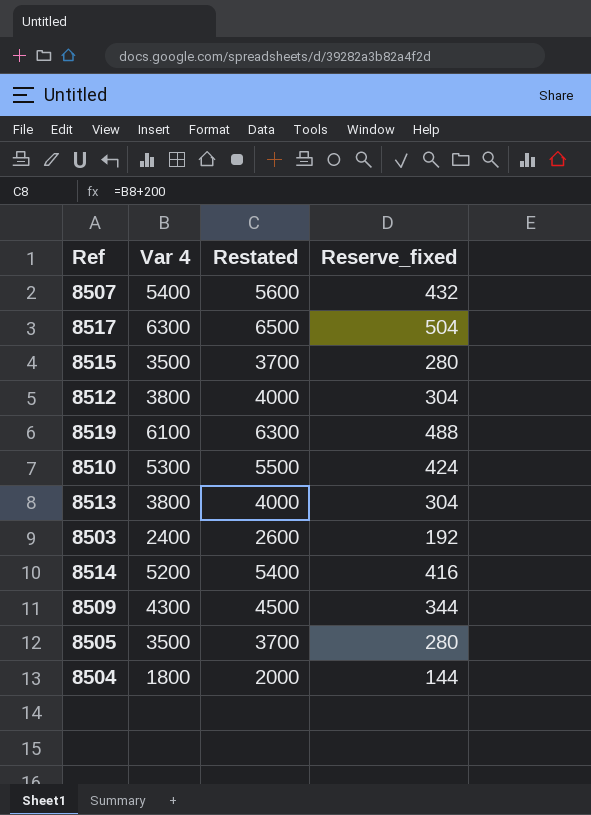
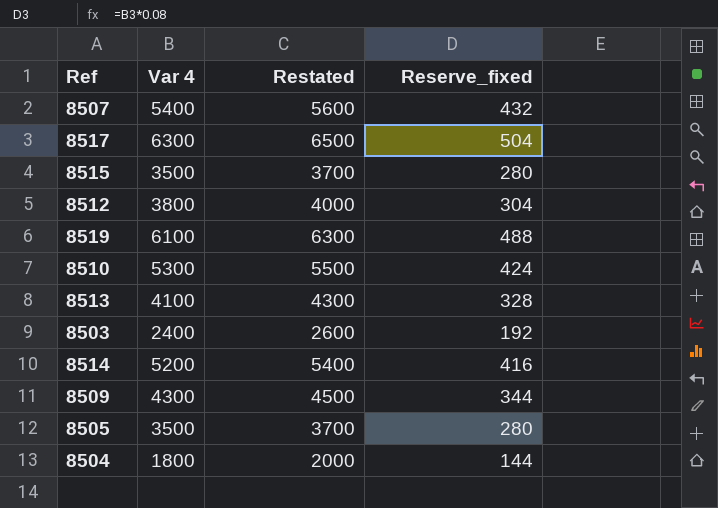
8513 | Var 4: 3800 -> 4100
8513 | Restated: 4000 -> 4300
8513 | Reserve_fixed: 304 -> 328

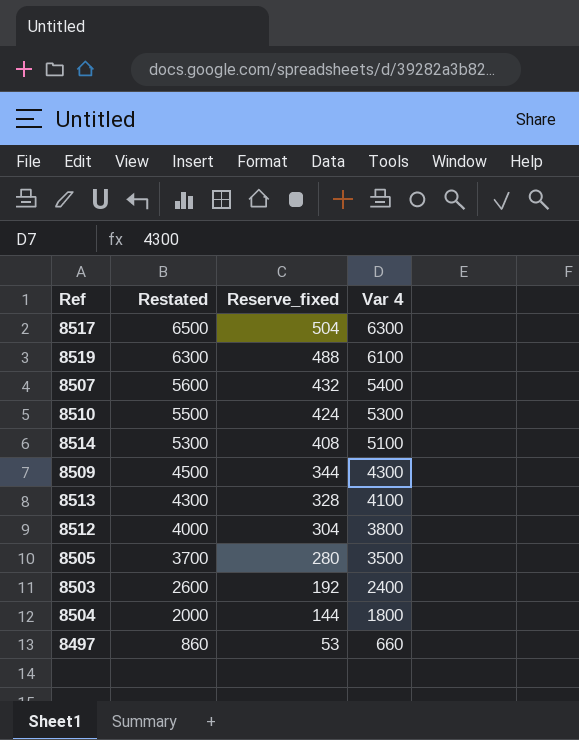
row order: none -> Restated descending
column Var 4 | position: 2 -> 4
row 8515: 3500 | 3700 | 280 -> none
8514 | Restated: 5400 -> 5300
8514 | Reserve_fixed: 416 -> 408
8514 | Var 4: 5200 -> 5100
row 8497: none -> 860 | 53 | 660

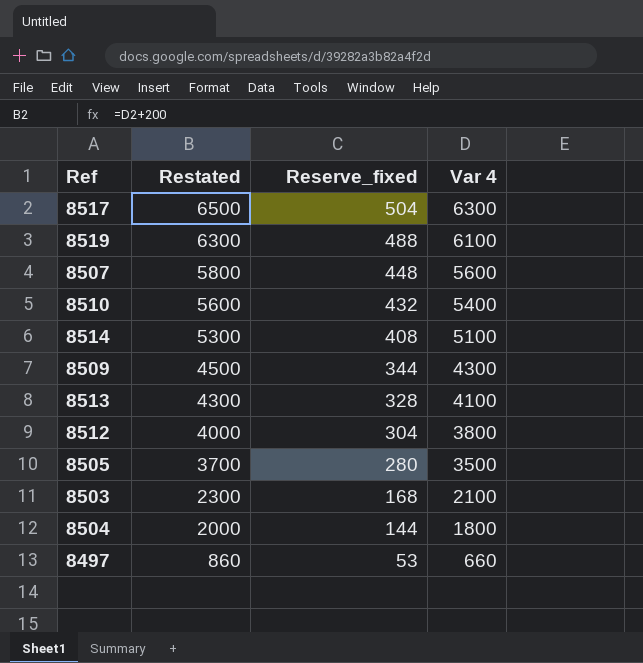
8507 | Restated: 5600 -> 5800
8507 | Reserve_fixed: 432 -> 448
8507 | Var 4: 5400 -> 5600
8510 | Restated: 5500 -> 5600
8510 | Reserve_fixed: 424 -> 432
8510 | Var 4: 5300 -> 5400
8503 | Restated: 2600 -> 2300
8503 | Reserve_fixed: 192 -> 168
8503 | Var 4: 2400 -> 2100

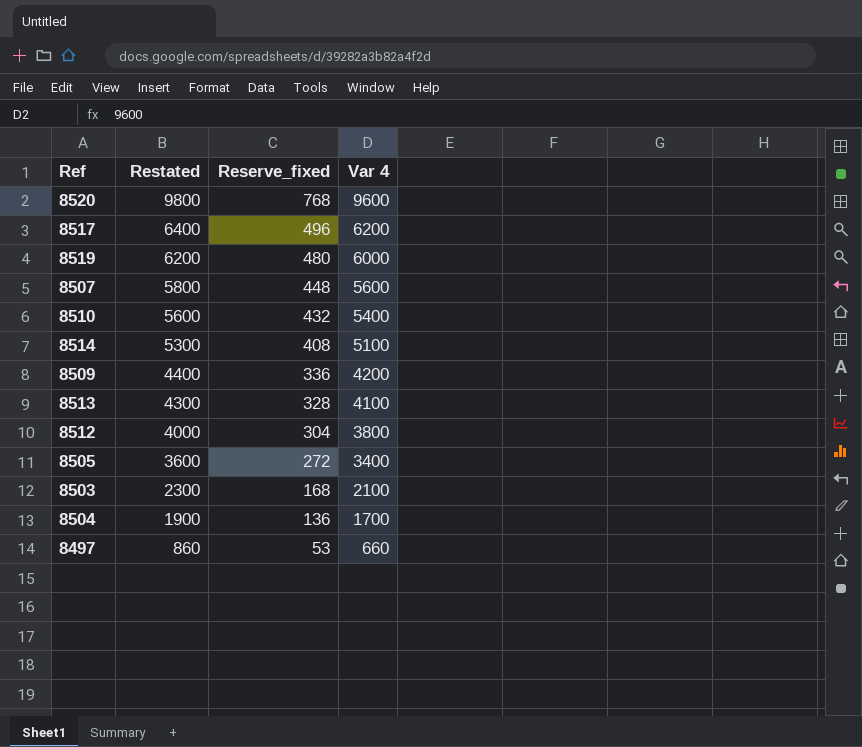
row 8520: none -> 9800 | 768 | 9600
8517 | Restated: 6500 -> 6400
8517 | Reserve_fixed: 504 -> 496
8517 | Var 4: 6300 -> 6200
8519 | Restated: 6300 -> 6200
8519 | Reserve_fixed: 488 -> 480
8519 | Var 4: 6100 -> 6000
8509 | Restated: 4500 -> 4400
8509 | Reserve_fixed: 344 -> 336
8509 | Var 4: 4300 -> 4200
8505 | Restated: 3700 -> 3600
8505 | Reserve_fixed: 280 -> 272
8505 | Var 4: 3500 -> 3400
8504 | Restated: 2000 -> 1900
8504 | Reserve_fixed: 144 -> 136
8504 | Var 4: 1800 -> 1700

